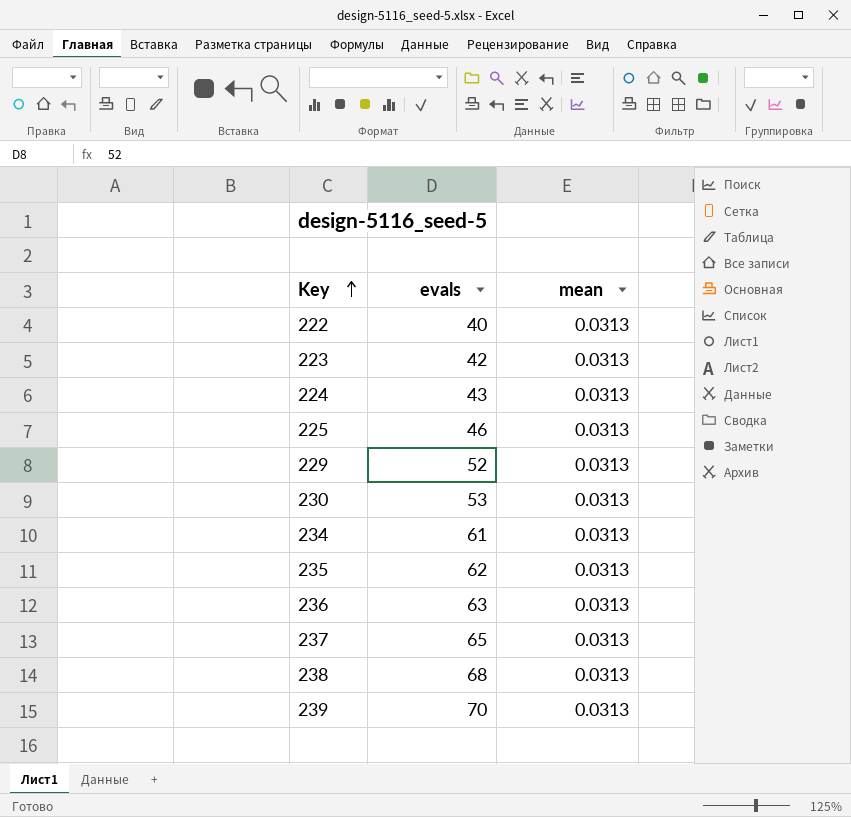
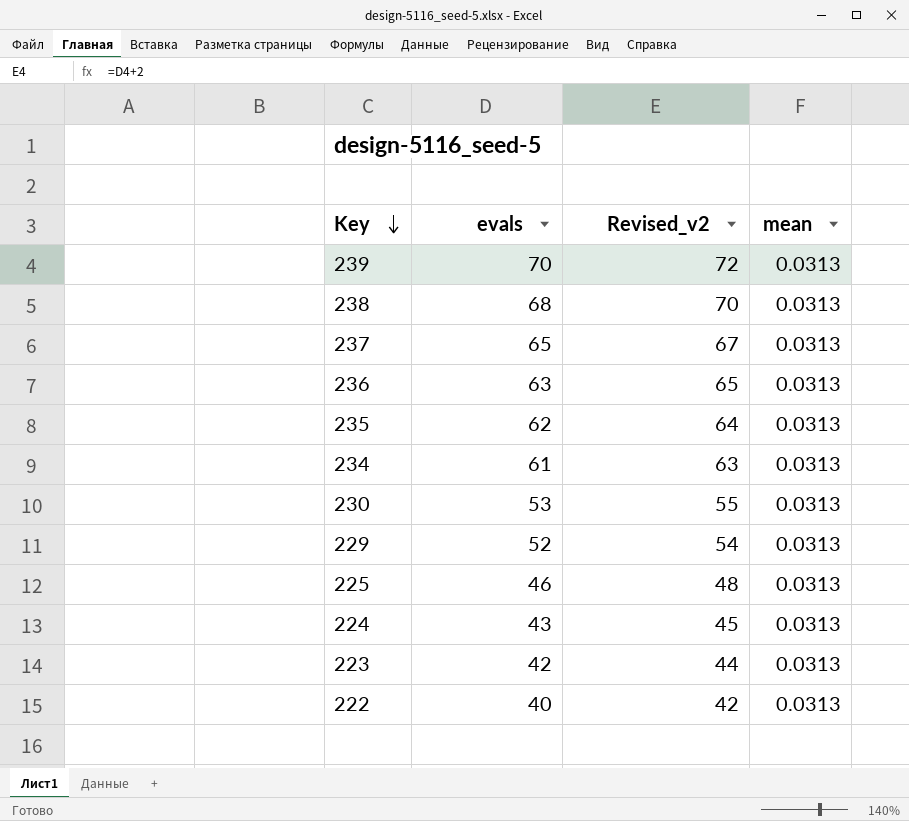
row order: Key ascending -> Key descending
column Revised_v2 | formula: none -> [evals] + 2

